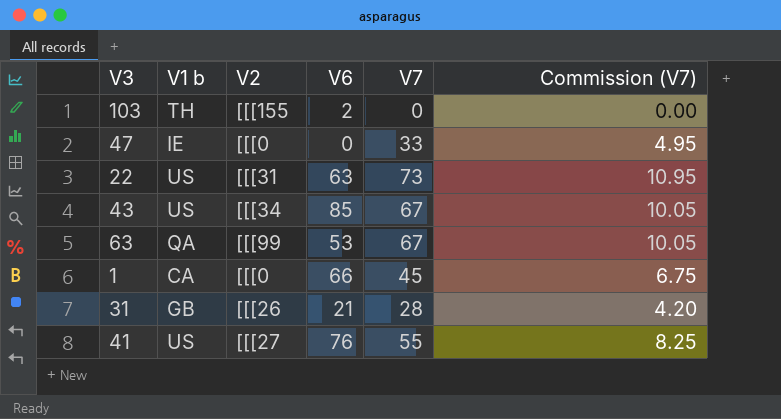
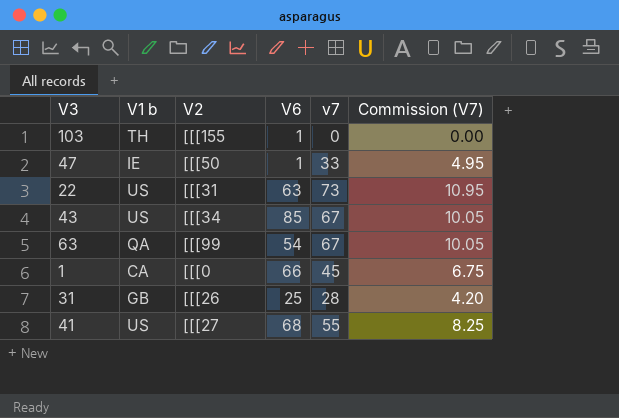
column name: V7 -> v7
103 | V6: 2 -> 1
47 | V2: [[[0 -> [[[50
47 | V6: 0 -> 1
63 | V6: 53 -> 54
31 | V6: 21 -> 25
41 | V6: 76 -> 68

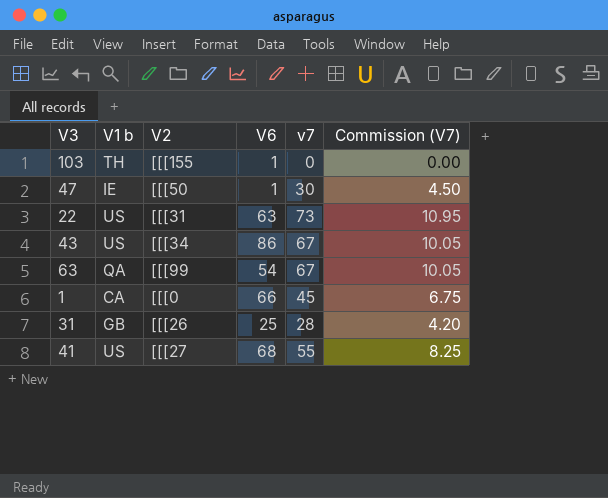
47 | v7: 33 -> 30
47 | Commission (V7): 4.95 -> 4.50
43 | V6: 85 -> 86

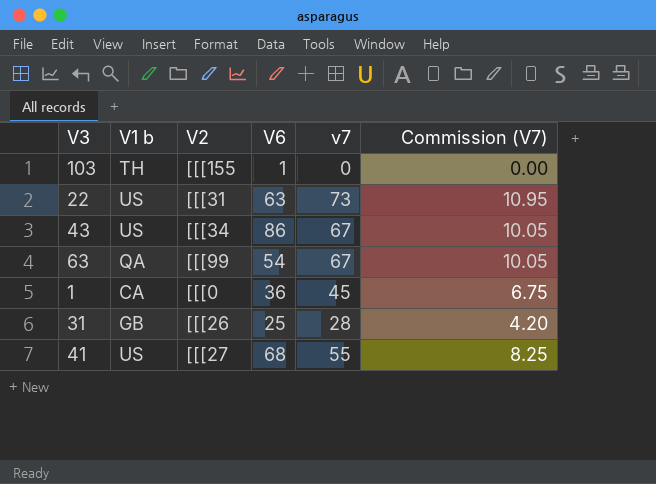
row 47: IE | [[[50 | 1 | 30 | 4.50 -> none
1 | V6: 66 -> 36

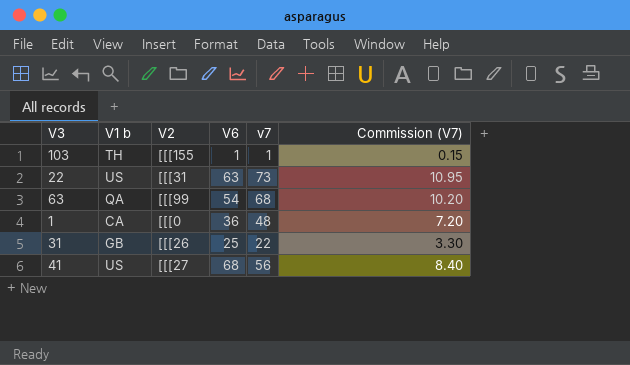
row 43: US | [[[34 | 86 | 67 | 10.05 -> none
103 | v7: 0 -> 1
103 | Commission (V7): 0.00 -> 0.15
63 | v7: 67 -> 68
63 | Commission (V7): 10.05 -> 10.20
1 | v7: 45 -> 48
1 | Commission (V7): 6.75 -> 7.20
31 | v7: 28 -> 22
31 | Commission (V7): 4.20 -> 3.30
41 | v7: 55 -> 56
41 | Commission (V7): 8.25 -> 8.40

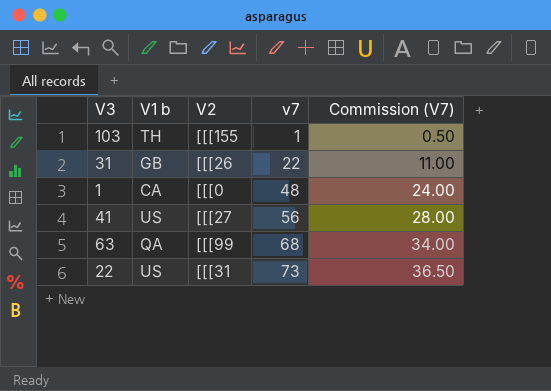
row order: none -> v7 ascending
column V6 | position: 4 -> none
column Commission (V7) | formula: [v7] * 0.15 -> [v7] * 0.5

